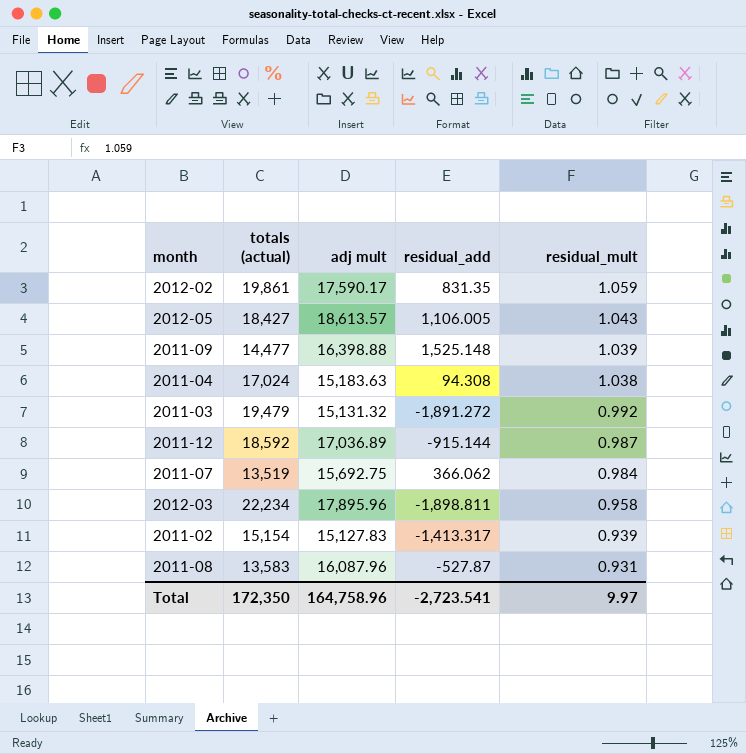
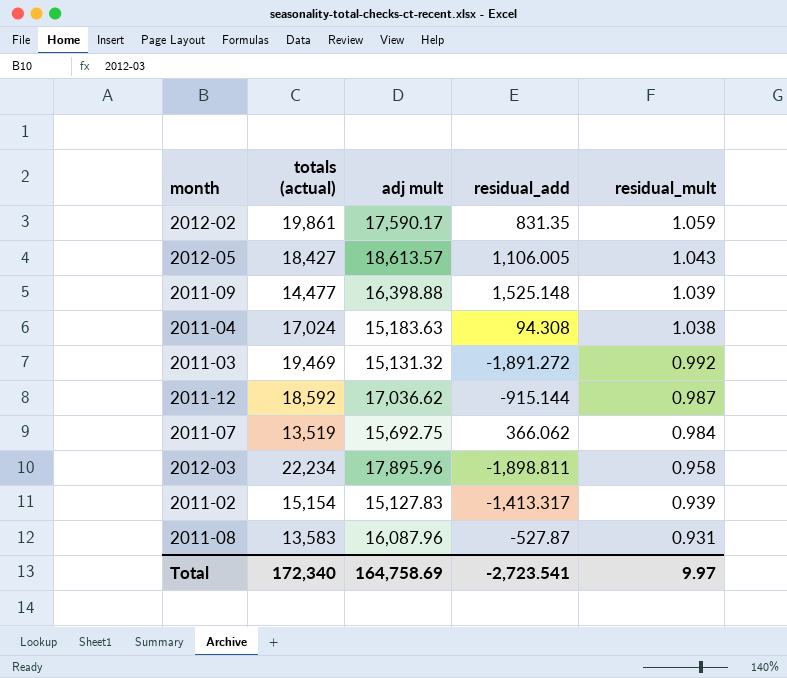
2011-03 | totals (actual): 19,479 -> 19,469
2011-12 | adj mult: 17,036.89 -> 17,036.62
Total | totals (actual): 172,350 -> 172,340
Total | adj mult: 164,758.96 -> 164,758.69

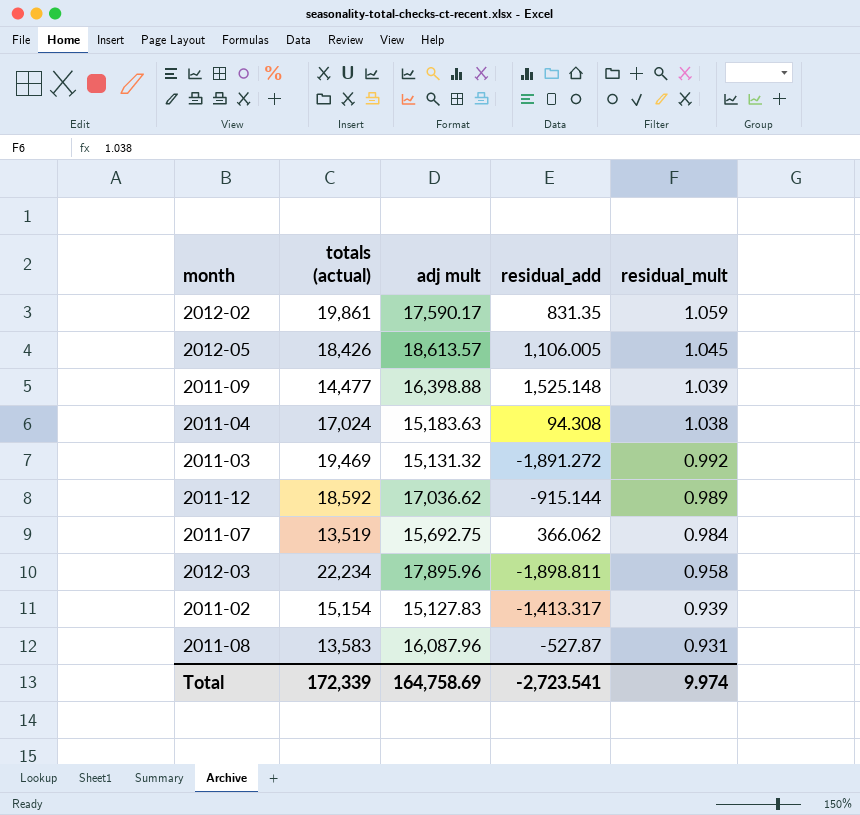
2012-05 | totals (actual): 18,427 -> 18,426
2012-05 | residual_mult: 1.043 -> 1.045
2011-12 | residual_mult: 0.987 -> 0.989
Total | totals (actual): 172,340 -> 172,339
Total | residual_mult: 9.97 -> 9.974

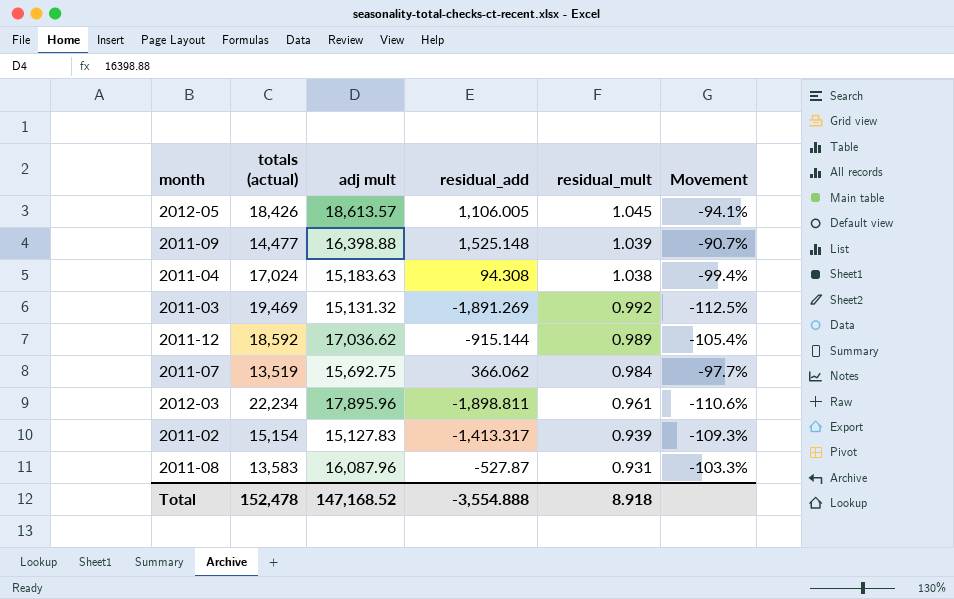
column Movement | formula: none -> ([residual_add] - [adj mult]) / [adj mult]
row 2012-02: 19,861 | 17,590.17 | 831.35 | 1.059 -> none
2011-03 | residual_add: -1,891.272 -> -1,891.269
2012-03 | residual_mult: 0.958 -> 0.961
Total | totals (actual): 172,339 -> 152,478
Total | adj mult: 164,758.69 -> 147,168.52
Total | residual_add: -2,723.541 -> -3,554.888
Total | residual_mult: 9.974 -> 8.918

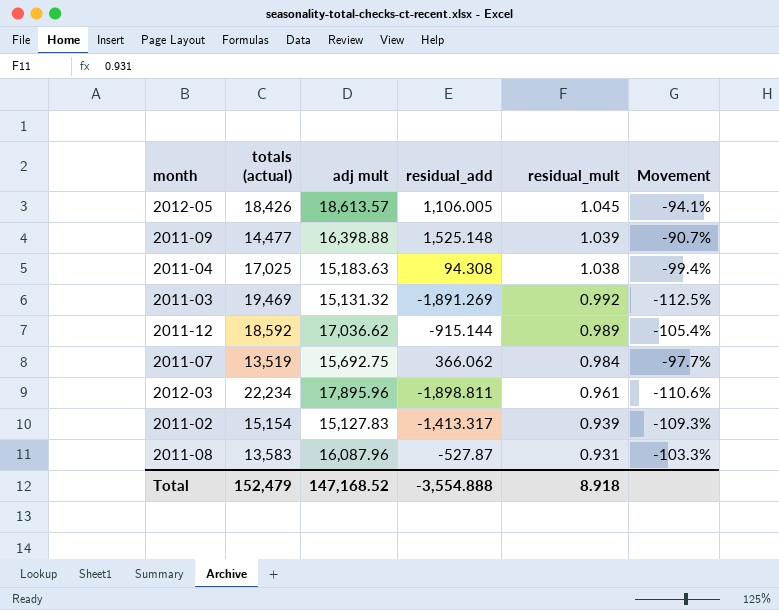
2011-04 | totals (actual): 17,024 -> 17,025
Total | totals (actual): 152,478 -> 152,479

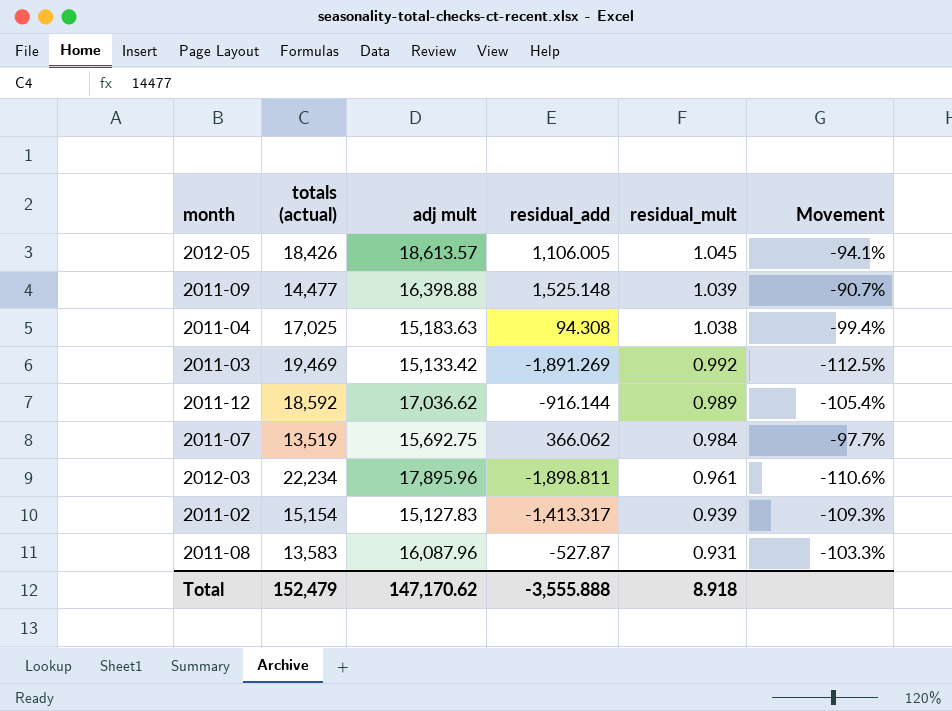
2011-03 | adj mult: 15,131.32 -> 15,133.42
2011-12 | residual_add: -915.144 -> -916.144
Total | adj mult: 147,168.52 -> 147,170.62
Total | residual_add: -3,554.888 -> -3,555.888

